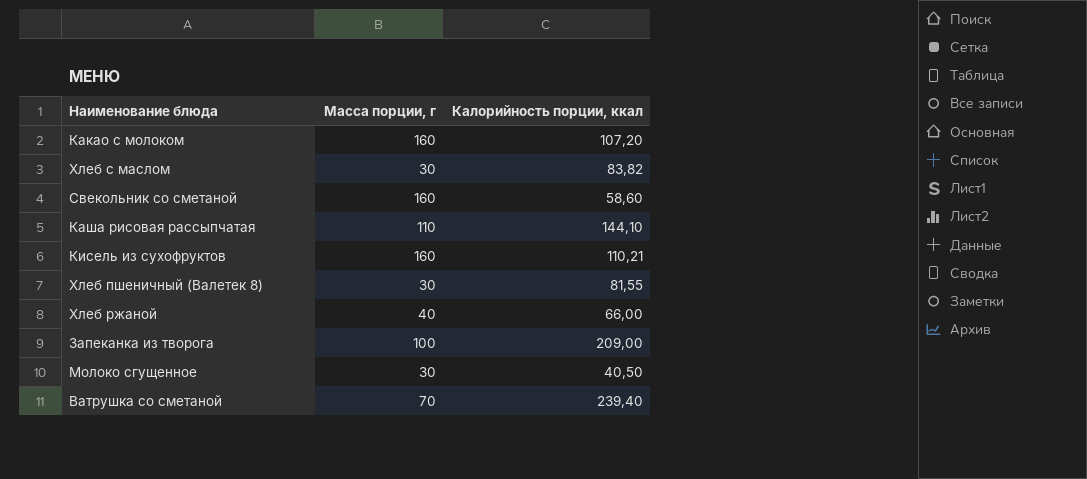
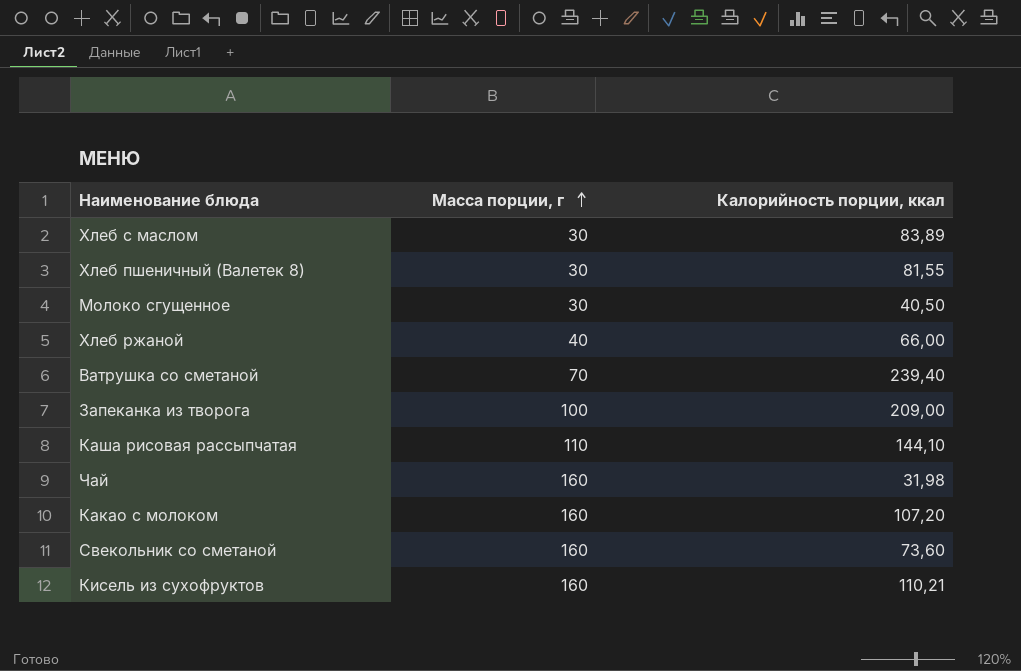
row order: none -> Масса порции, г ascending
Хлеб с маслом | Калорийность порции, ккал: 83,82 -> 83,89
row Чай: none -> 160 | 31,98
Свекольник со сметаной | Калорийность порции, ккал: 58,60 -> 73,60

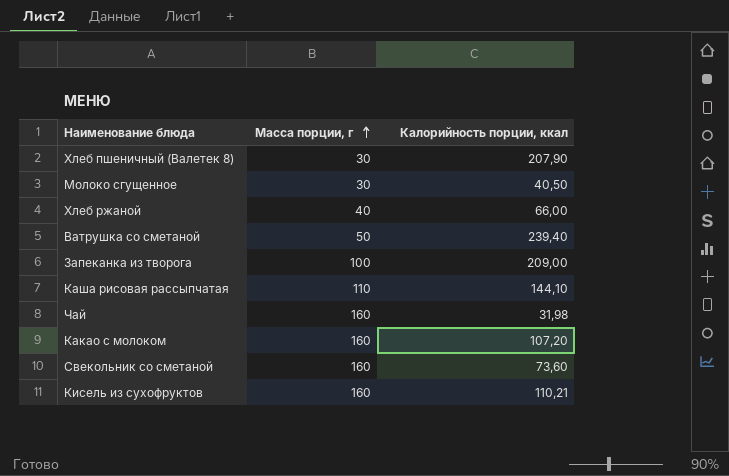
row Хлеб с маслом: 30 | 83,89 -> none
Хлеб пшеничный (Валетек 8) | Калорийность порции, ккал: 81,55 -> 207,90
Ватрушка со сметаной | Масса порции, г: 70 -> 50

